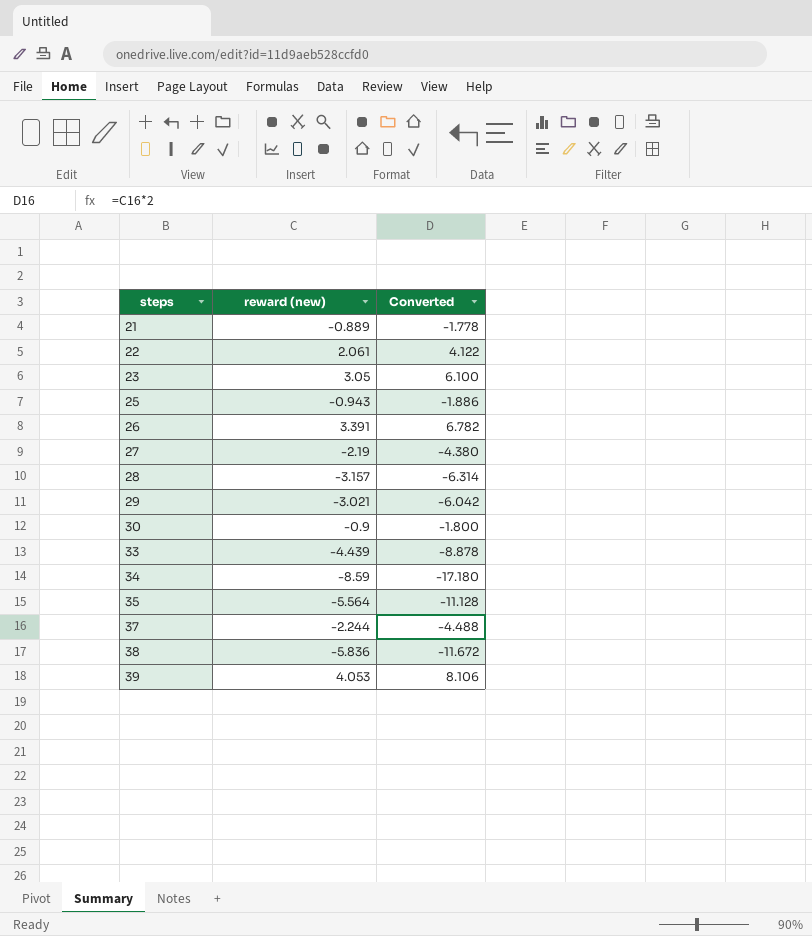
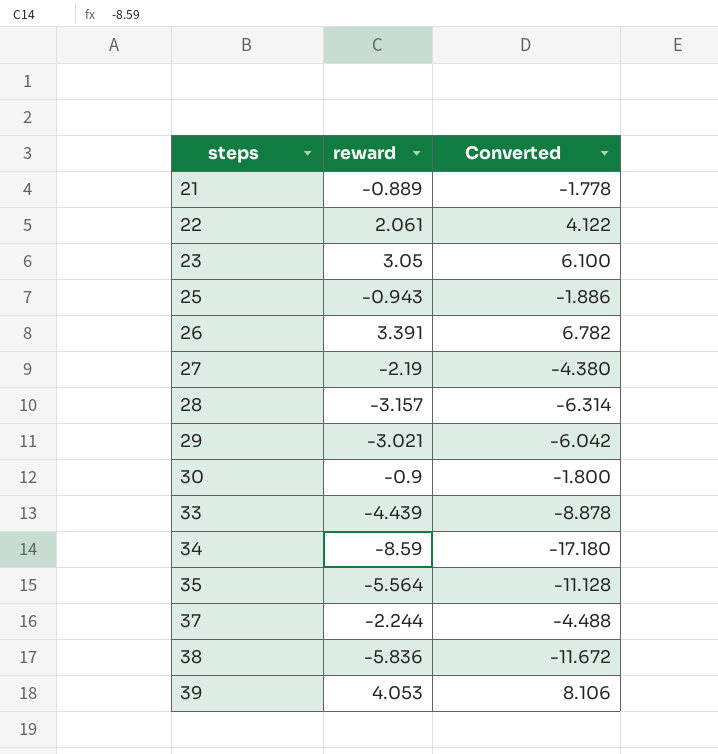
column name: reward (new) -> reward

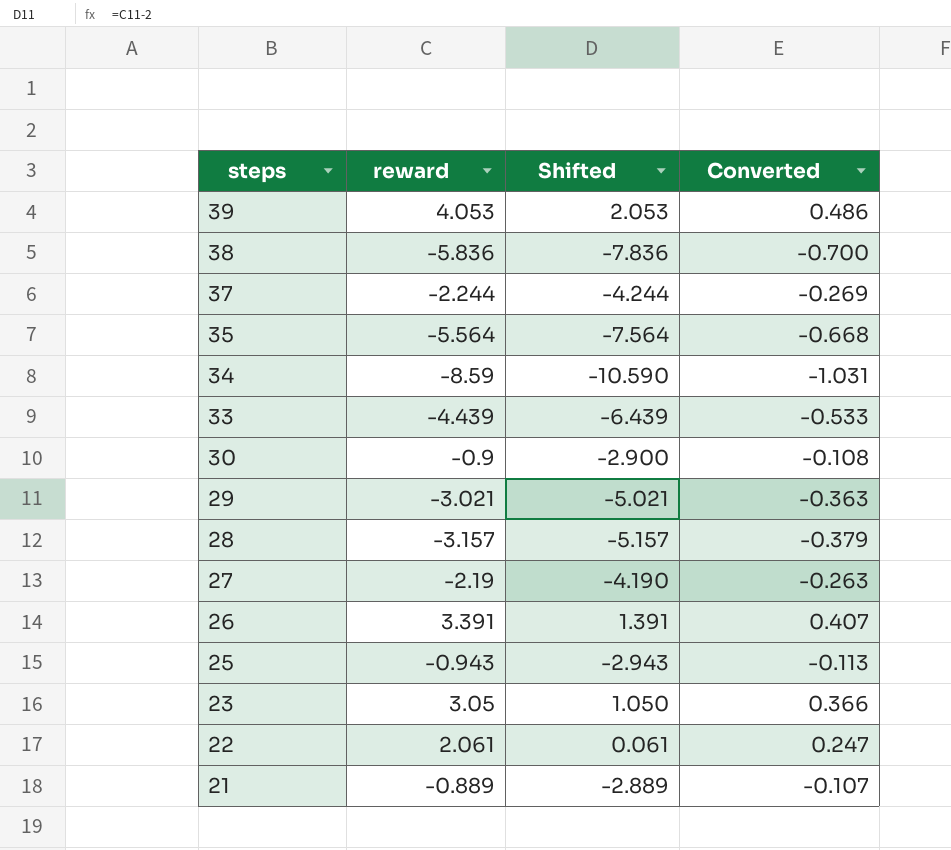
row order: steps ascending -> steps descending
column Shifted | formula: none -> [reward] - 2
column Converted | formula: [reward] * 2 -> [reward] * 0.12

